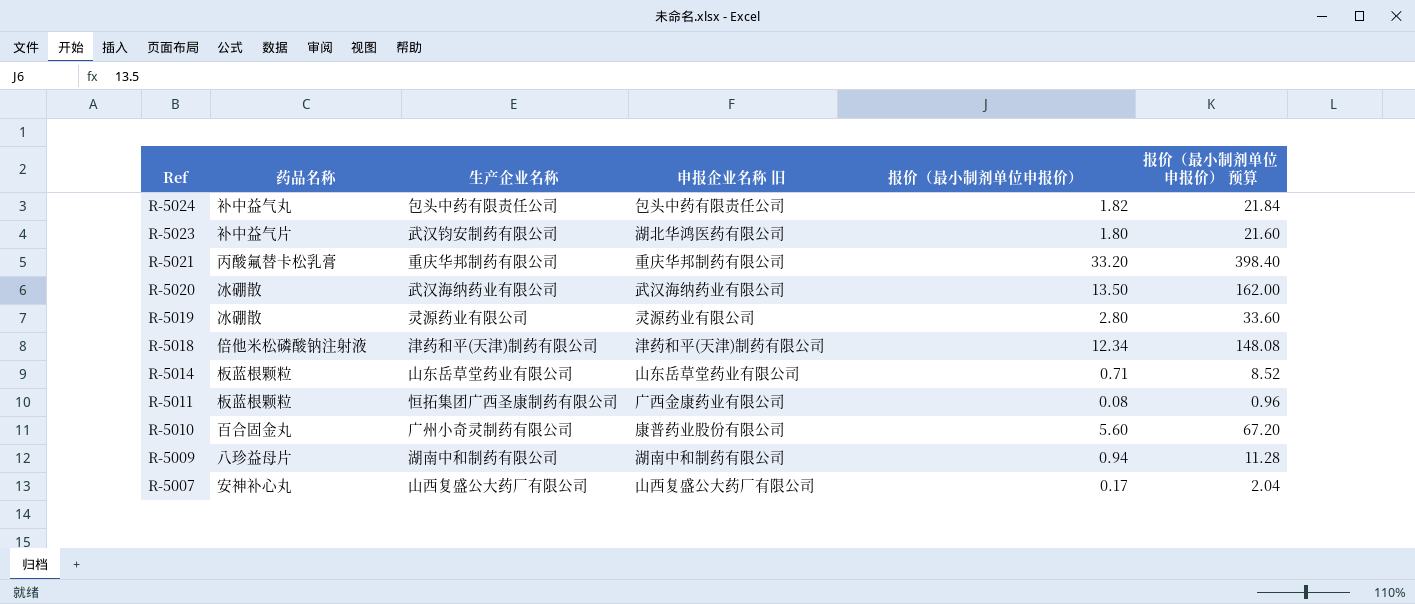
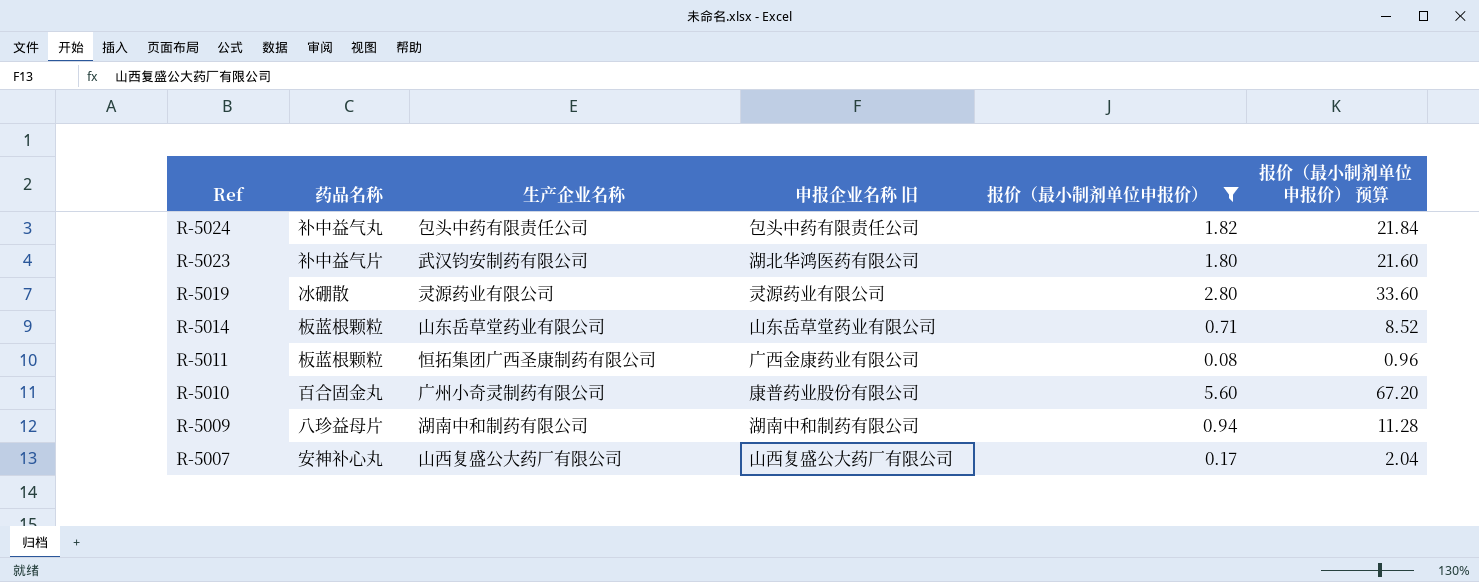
filter: none -> 报价（最小制剂单位申报价） <= 5.60

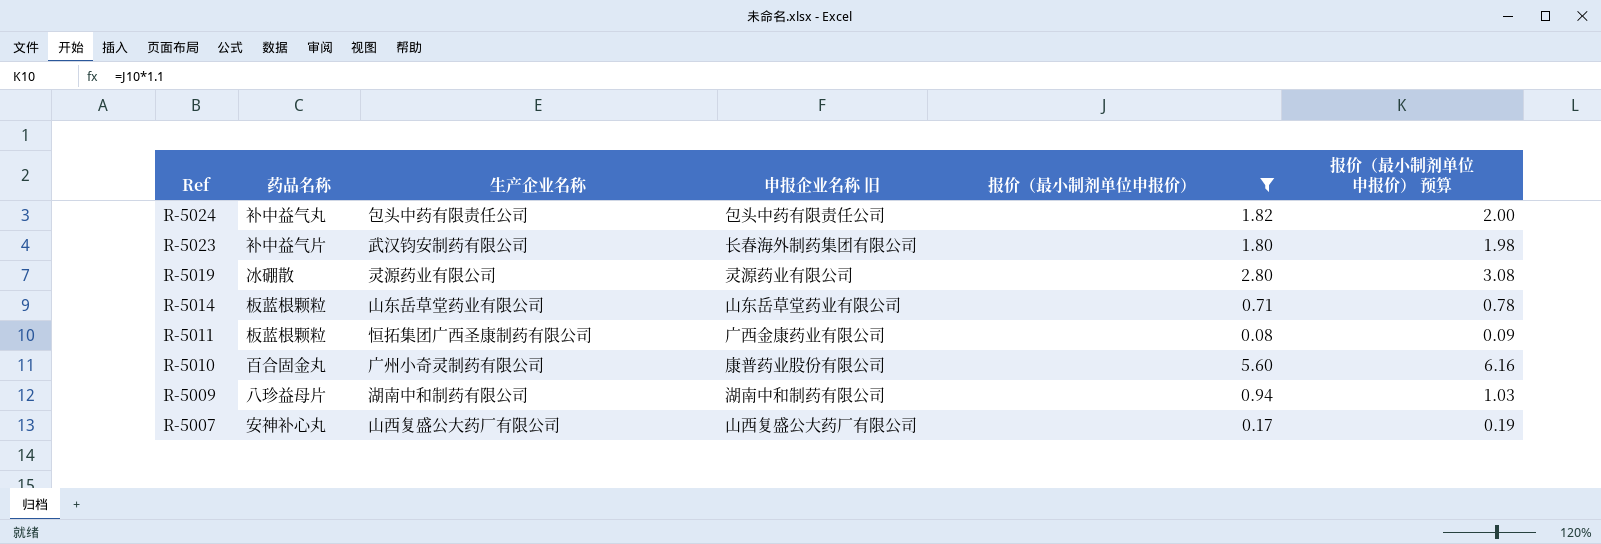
column 报价（最小制剂单位申报价） 预算 | formula: [报价（最小制剂单位申报价）] * 12 -> [报价（最小制剂单位申报价）] * 1.1
R-5023 | 申报企业名称 旧: 湖北华鸿医药有限公司 -> 长春海外制药集团有限公司

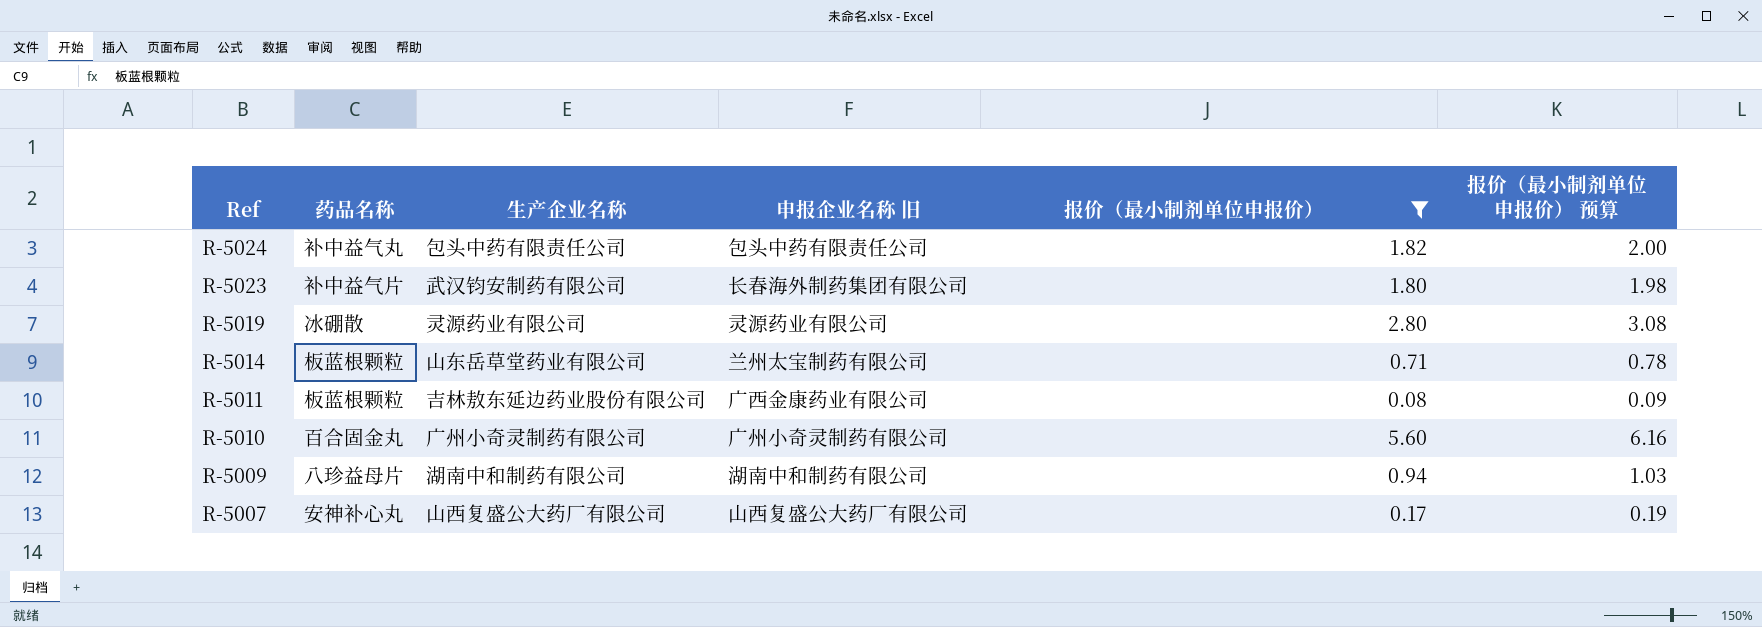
R-5014 | 申报企业名称 旧: 山东岳草堂药业有限公司 -> 兰州太宝制药有限公司
R-5011 | 生产企业名称: 恒拓集团广西圣康制药有限公司 -> 吉林敖东延边药业股份有限公司
R-5010 | 申报企业名称 旧: 康普药业股份有限公司 -> 广州小奇灵制药有限公司

